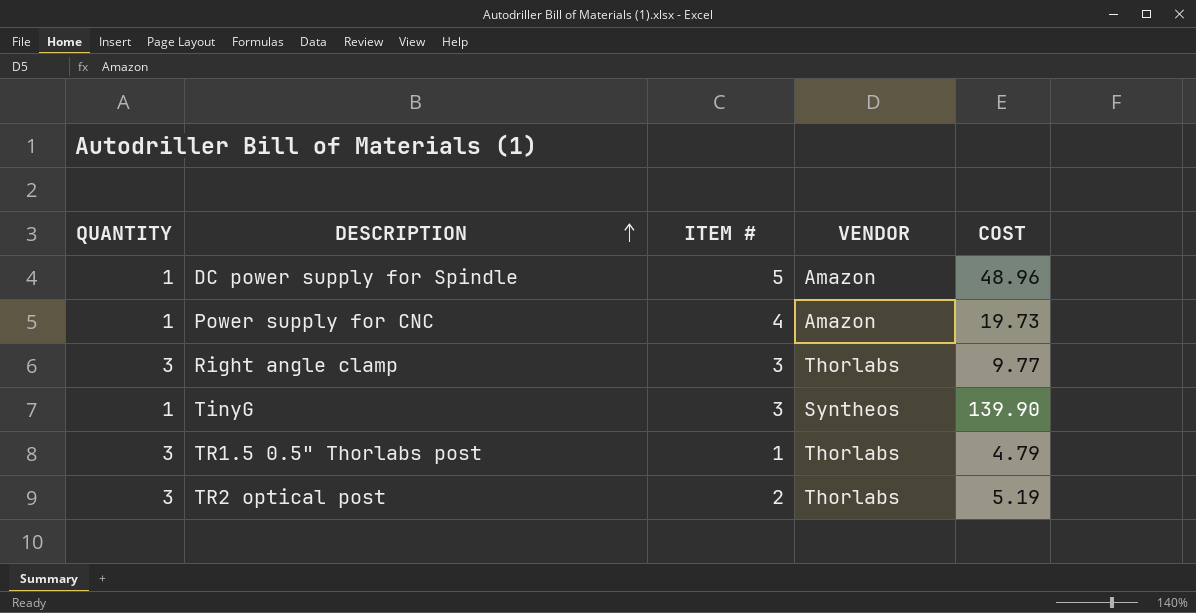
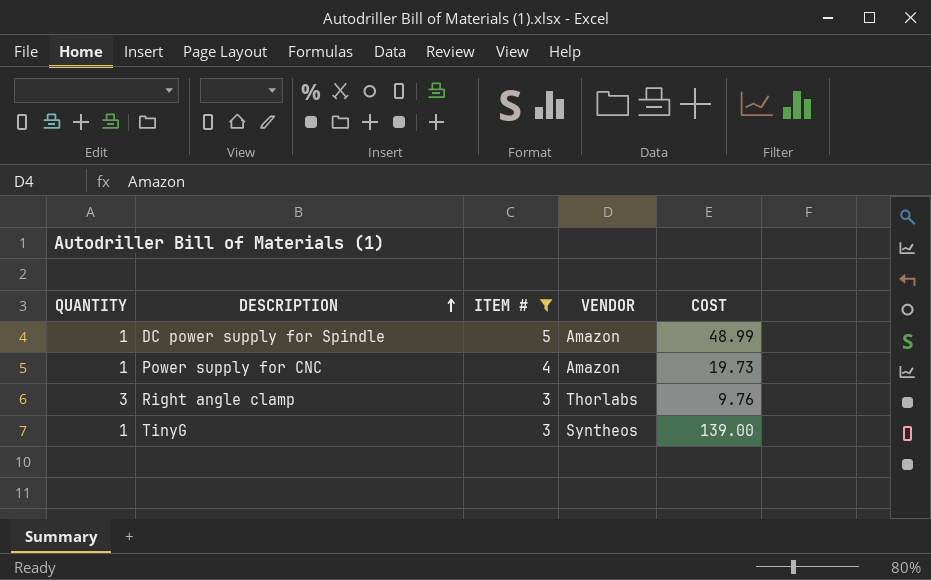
filter: none -> ITEM # >= 3
DC power supply for Spindle | COST: 48.96 -> 48.99
Right angle clamp | COST: 9.77 -> 9.76
TinyG | COST: 139.90 -> 139.00

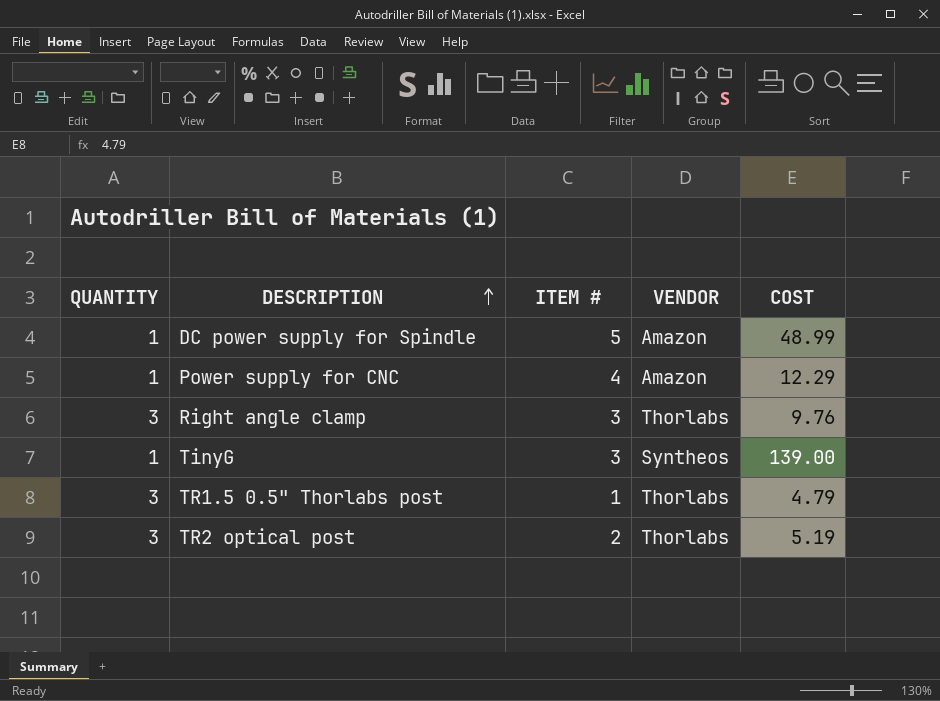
filter: ITEM # >= 3 -> none
Power supply for CNC | COST: 19.73 -> 12.29

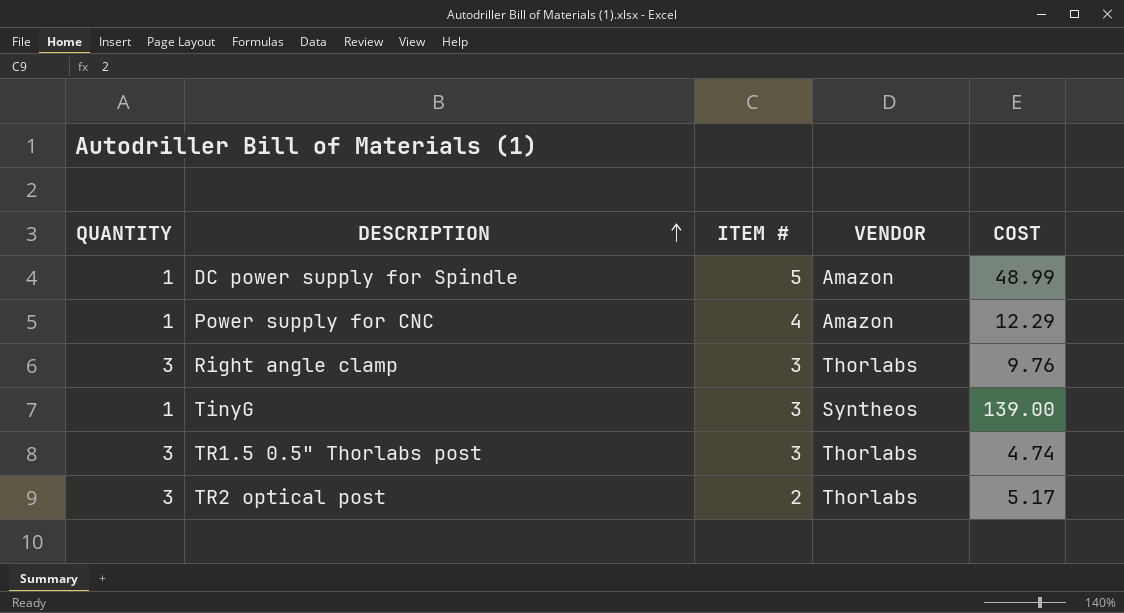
TR1.5 0.5" Thorlabs post | ITEM #: 1 -> 3
TR1.5 0.5" Thorlabs post | COST: 4.79 -> 4.74
TR2 optical post | COST: 5.19 -> 5.17

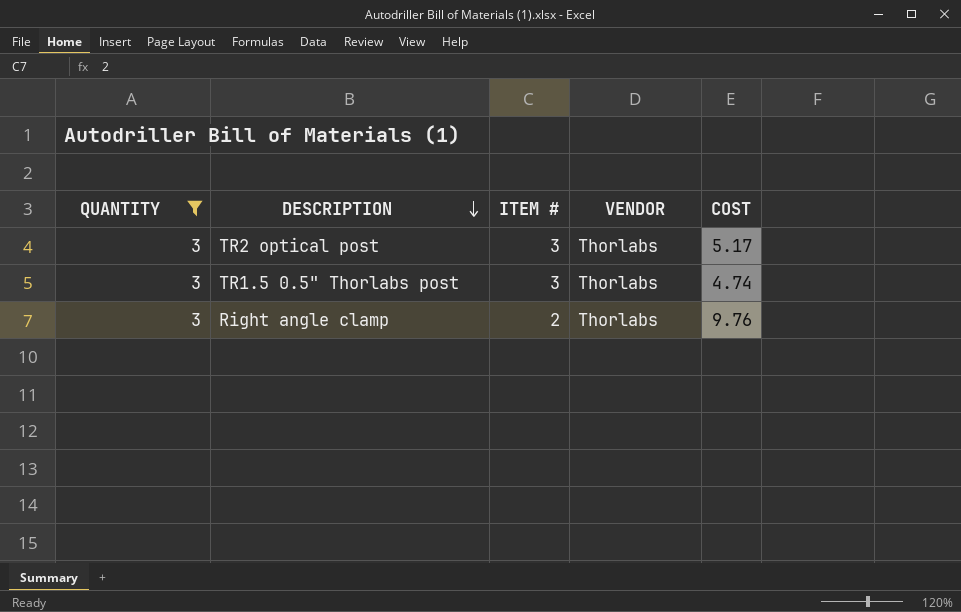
filter: none -> QUANTITY = 3
row order: DESCRIPTION ascending -> DESCRIPTION descending
TR2 optical post | ITEM #: 2 -> 3
Right angle clamp | ITEM #: 3 -> 2

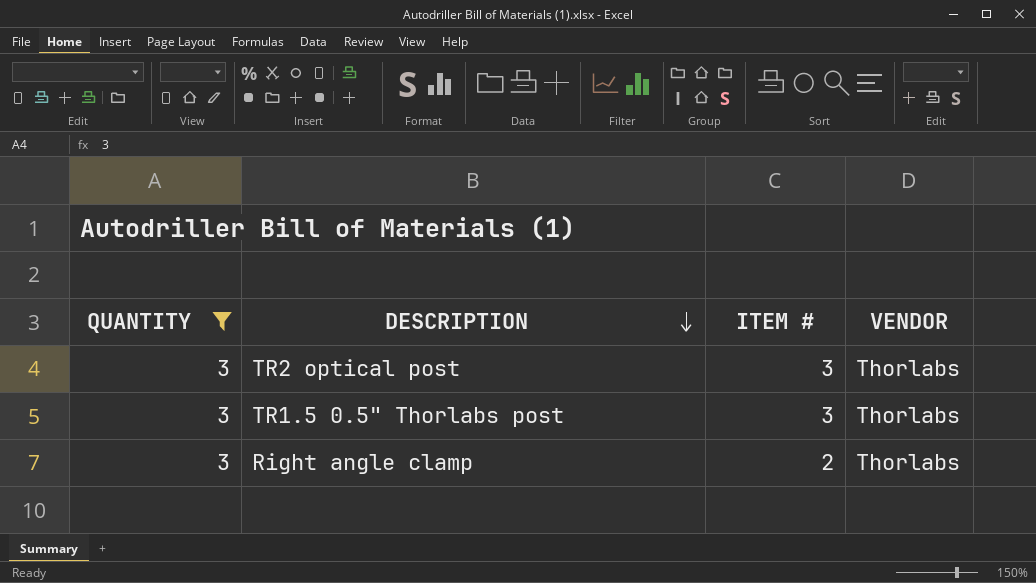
column COST | position: 5 -> none

